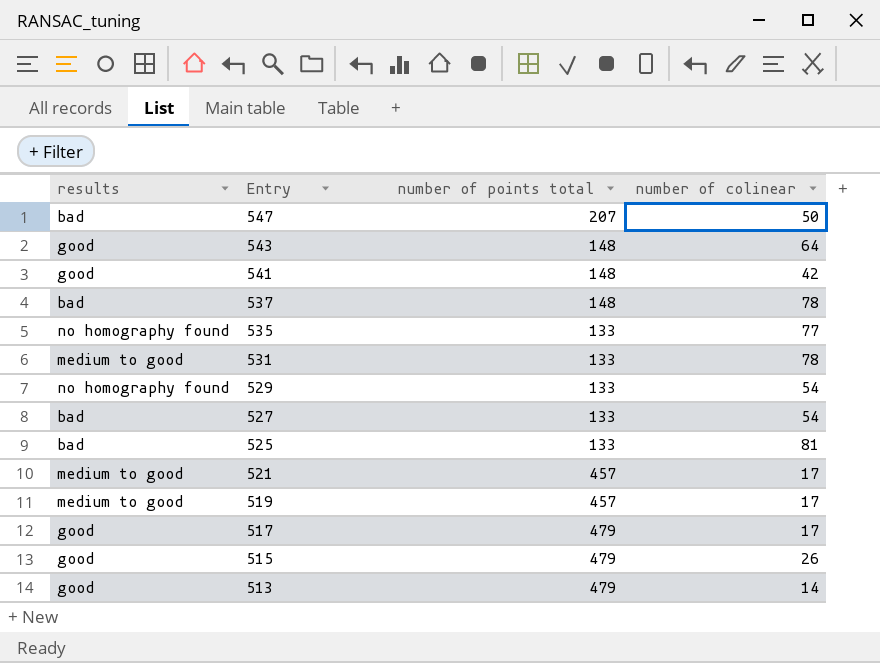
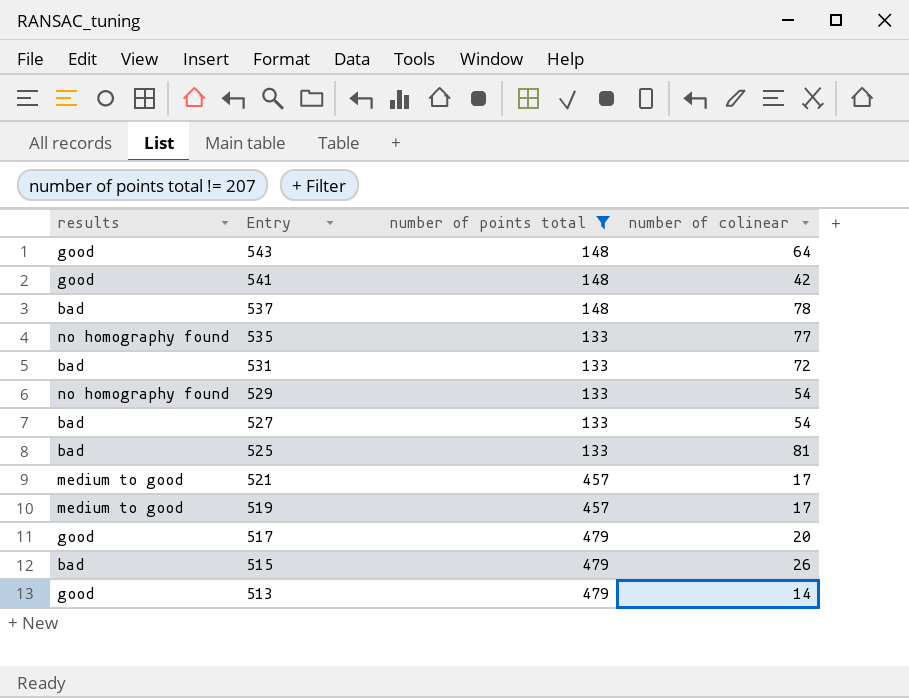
filter: none -> number of points total != 207
531 | results: medium to good -> bad
531 | number of colinear: 78 -> 72
517 | number of colinear: 17 -> 20
515 | results: good -> bad

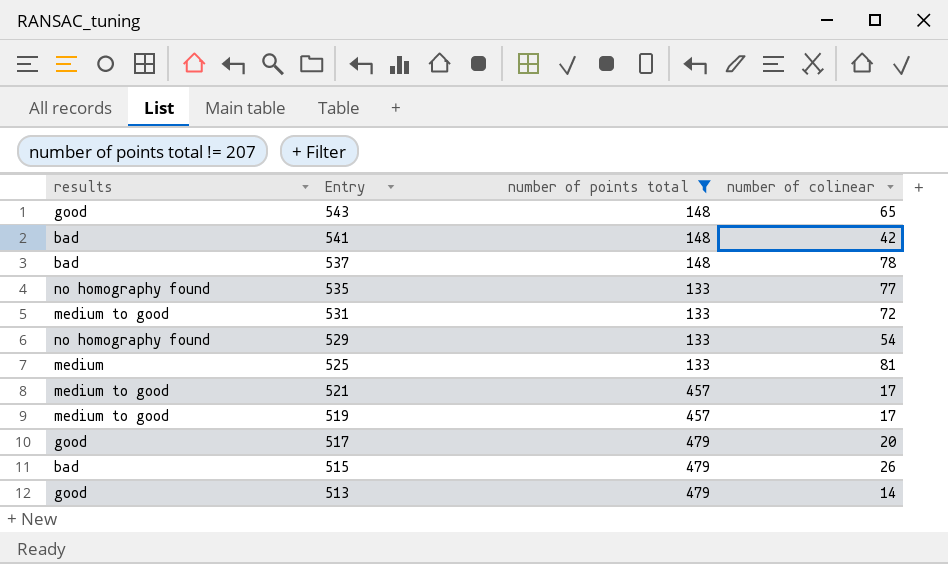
row 527: bad | 133 | 54 -> none
543 | number of colinear: 64 -> 65
541 | results: good -> bad
531 | results: bad -> medium to good
525 | results: bad -> medium

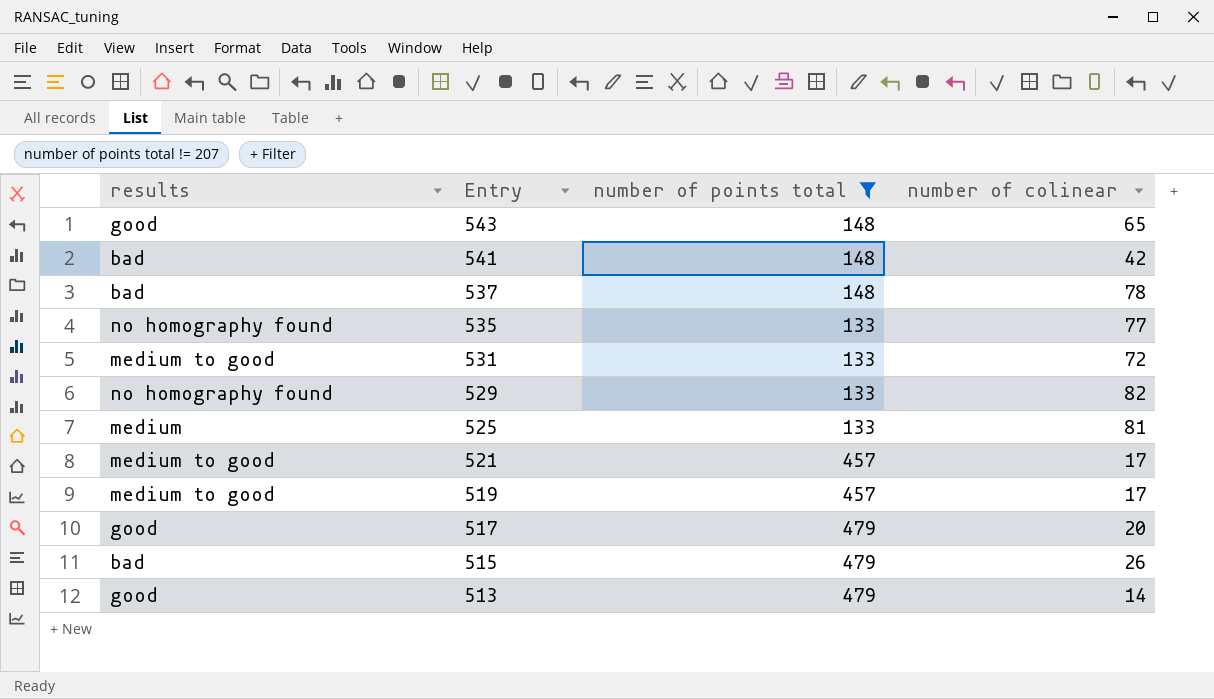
529 | number of colinear: 54 -> 82

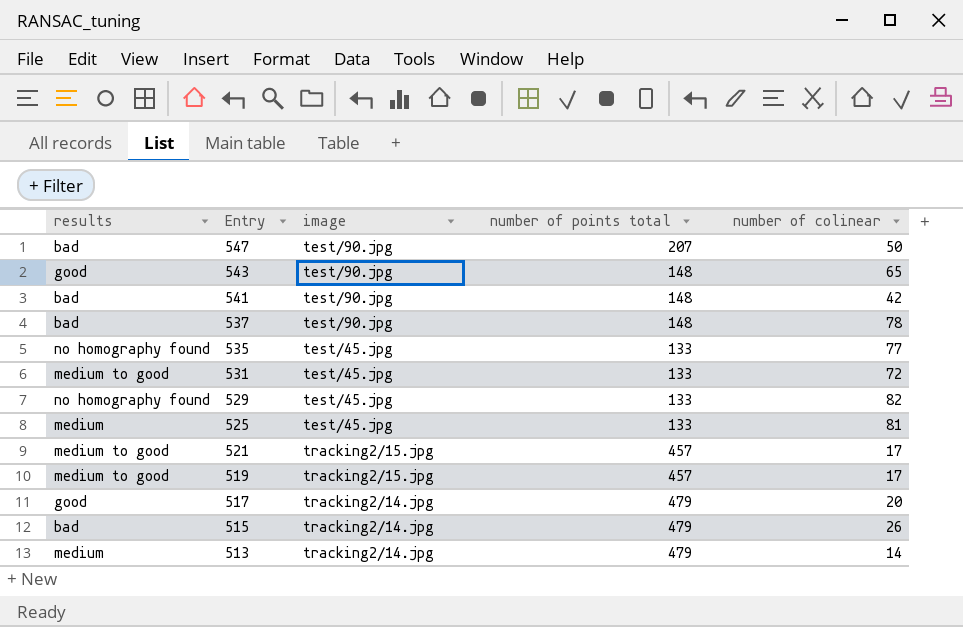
filter: number of points total != 207 -> none
column image | position: none -> 3
513 | results: good -> medium

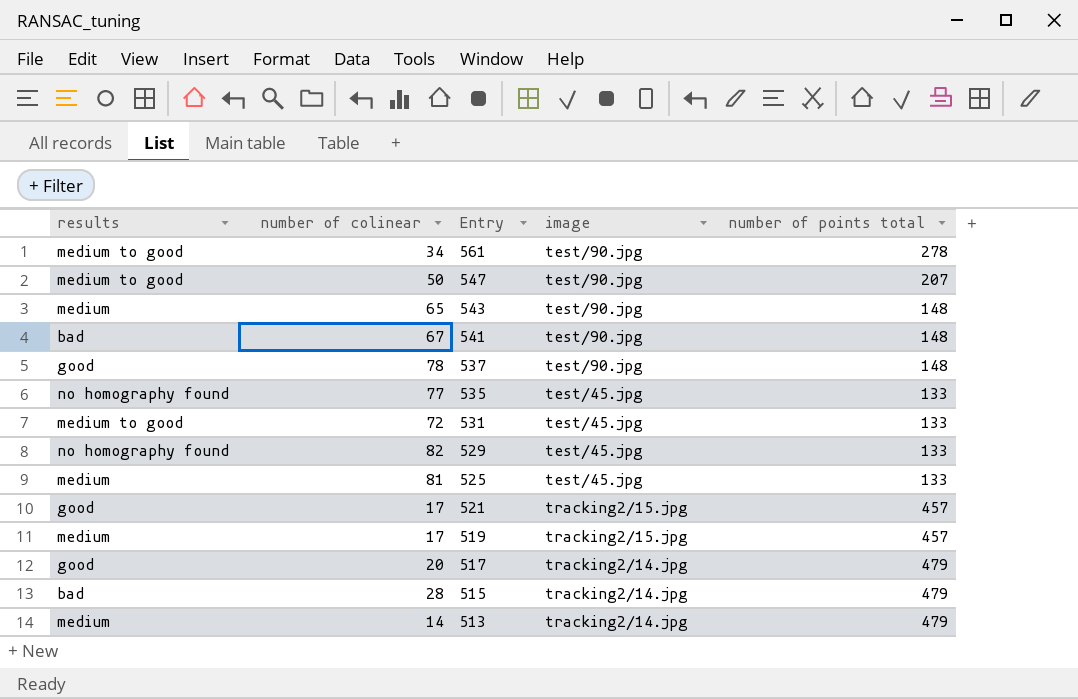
column number of colinear | position: 5 -> 2
row 561: none -> medium to good | 34 | test/90.jpg | 278
547 | results: bad -> medium to good
543 | results: good -> medium
541 | number of colinear: 42 -> 67
537 | results: bad -> good
521 | results: medium to good -> good
519 | results: medium to good -> medium
515 | number of colinear: 26 -> 28

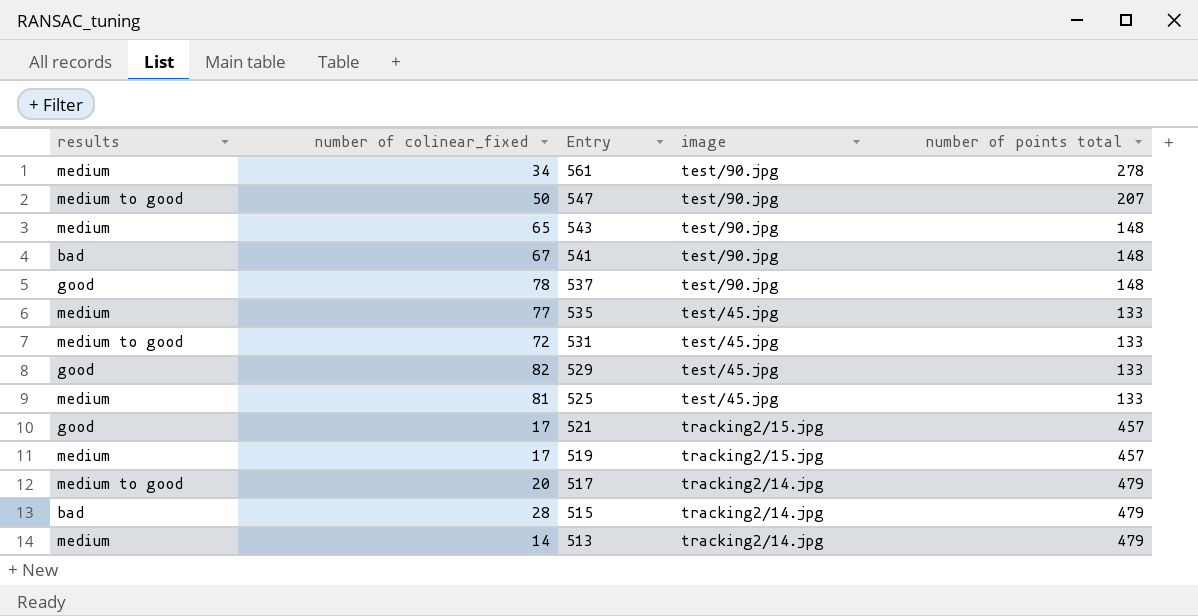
column name: number of colinear -> number of colinear_fixed
561 | results: medium to good -> medium
535 | results: no homography found -> medium
529 | results: no homography found -> good
517 | results: good -> medium to good

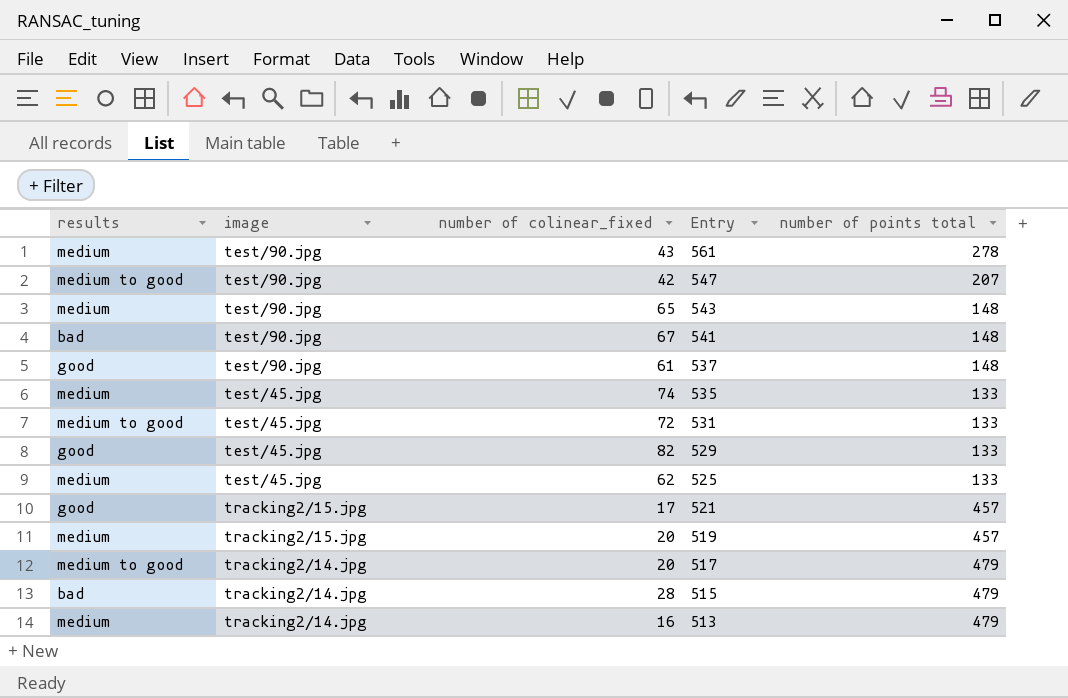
column image | position: 4 -> 2
561 | number of colinear_fixed: 34 -> 43
547 | number of colinear_fixed: 50 -> 42
537 | number of colinear_fixed: 78 -> 61
535 | number of colinear_fixed: 77 -> 74
525 | number of colinear_fixed: 81 -> 62
519 | number of colinear_fixed: 17 -> 20
513 | number of colinear_fixed: 14 -> 16

